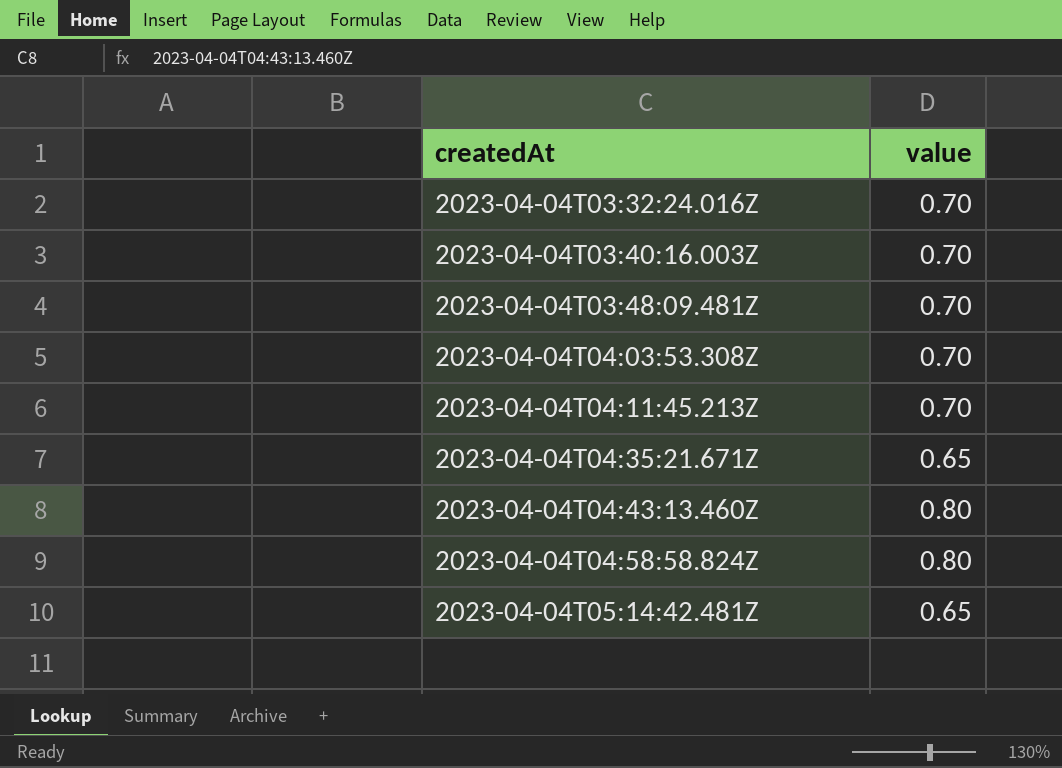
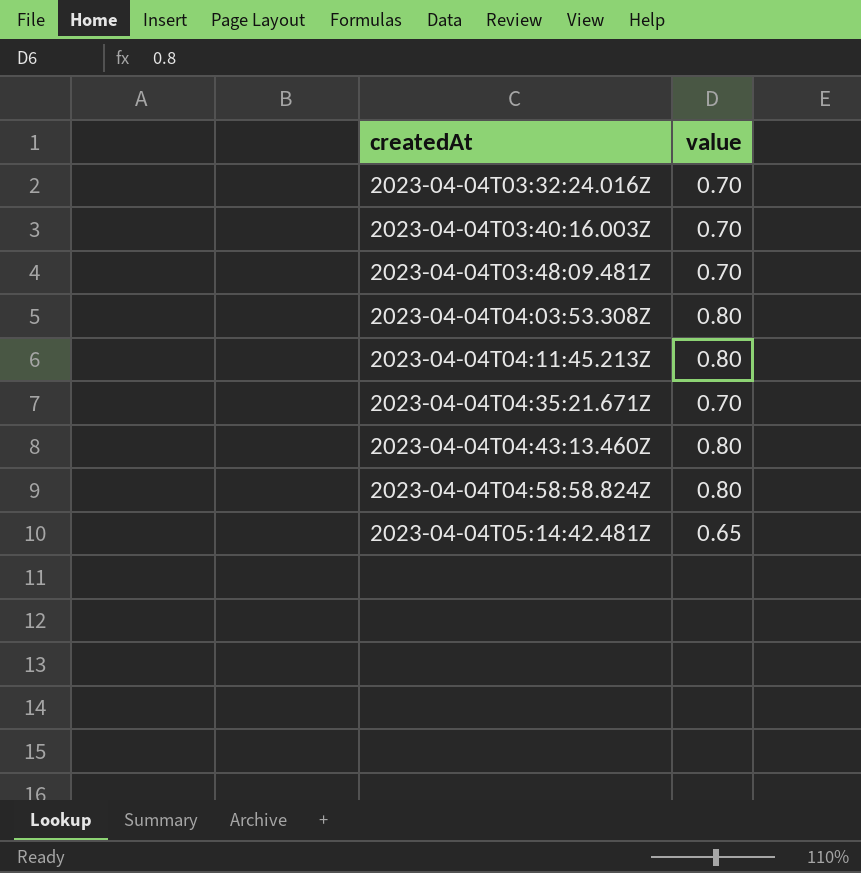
2023-04-04T04:03:53.308Z | value: 0.70 -> 0.80
2023-04-04T04:11:45.213Z | value: 0.70 -> 0.80
2023-04-04T04:35:21.671Z | value: 0.65 -> 0.70

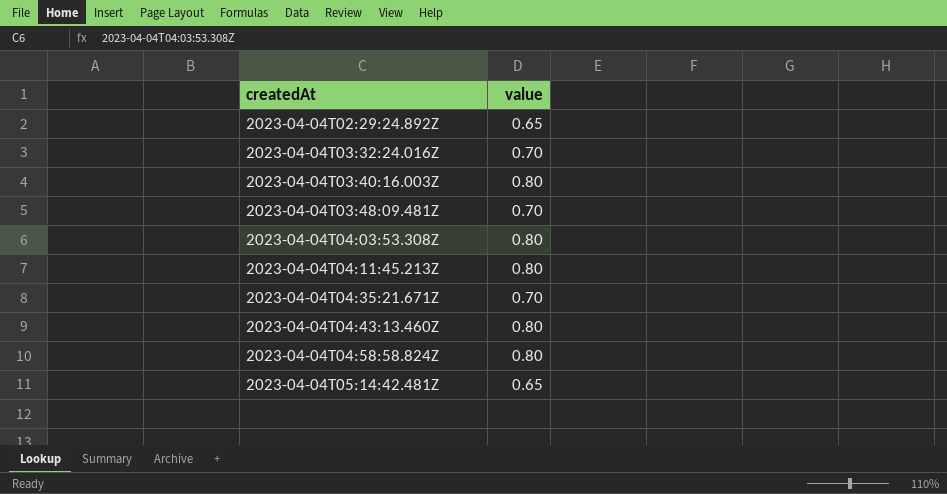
row 2023-04-04T02:29:24.892Z: none -> 0.65
2023-04-04T03:40:16.003Z | value: 0.70 -> 0.80

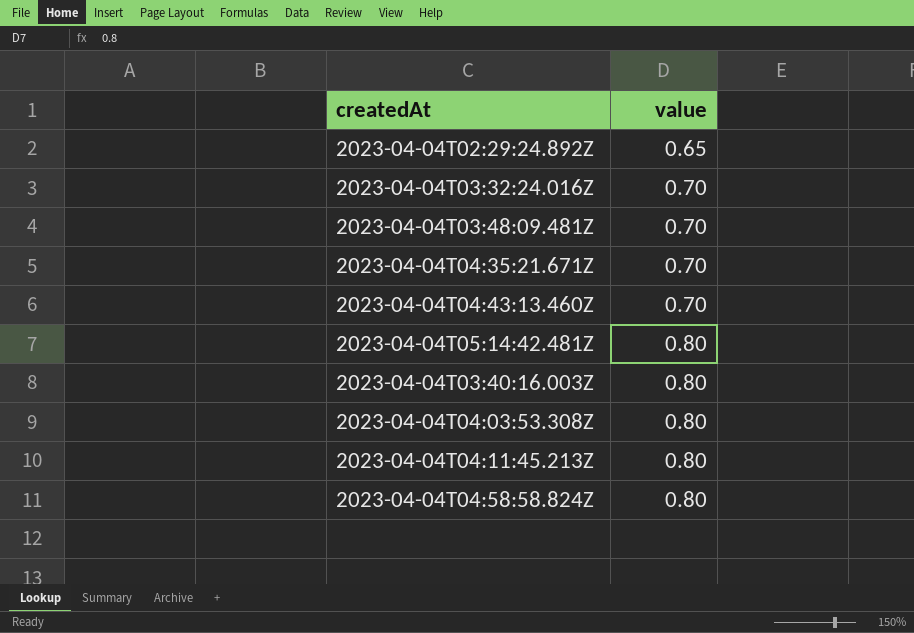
row order: createdAt ascending -> value ascending
2023-04-04T04:43:13.460Z | value: 0.80 -> 0.70
2023-04-04T05:14:42.481Z | value: 0.65 -> 0.80

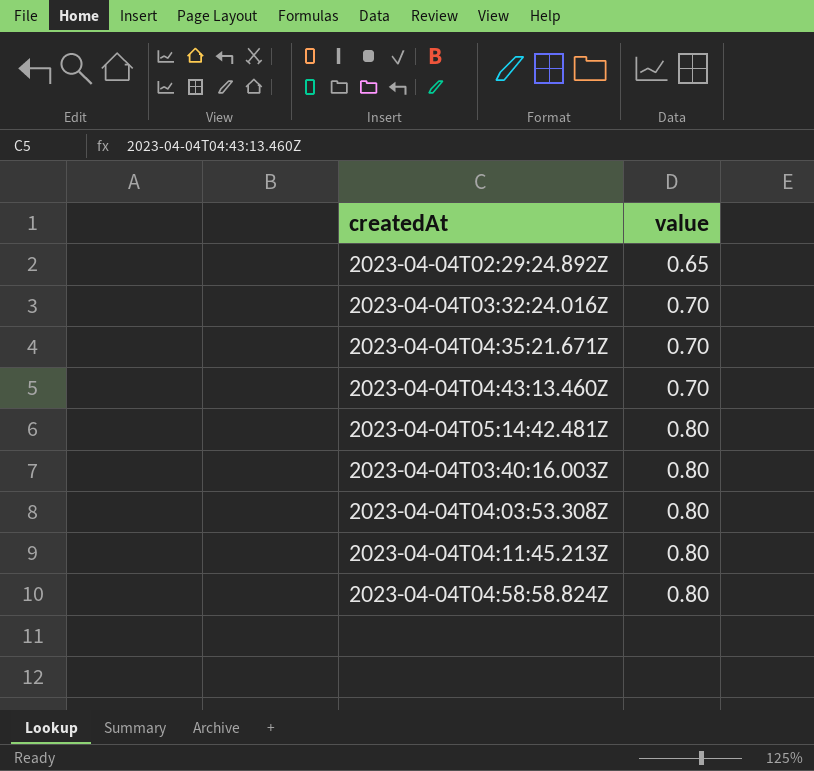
row 2023-04-04T03:48:09.481Z: 0.70 -> none

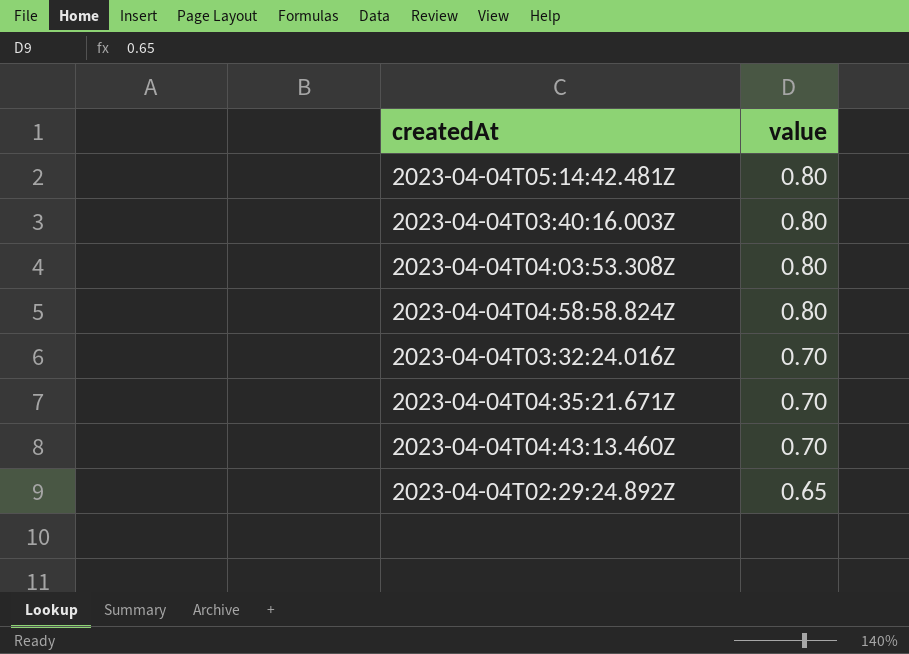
row order: value ascending -> value descending
row 2023-04-04T04:11:45.213Z: 0.80 -> none

